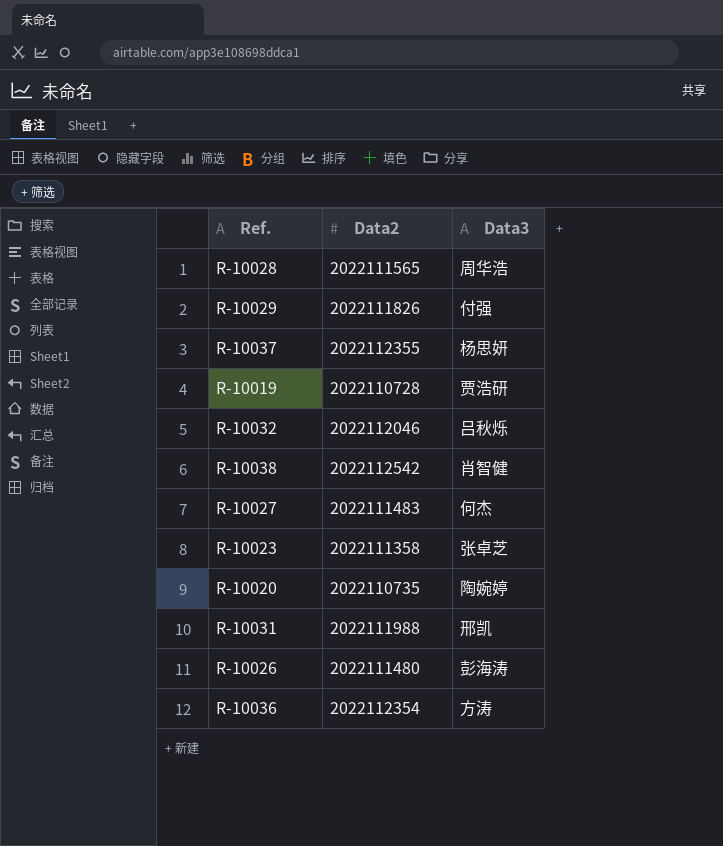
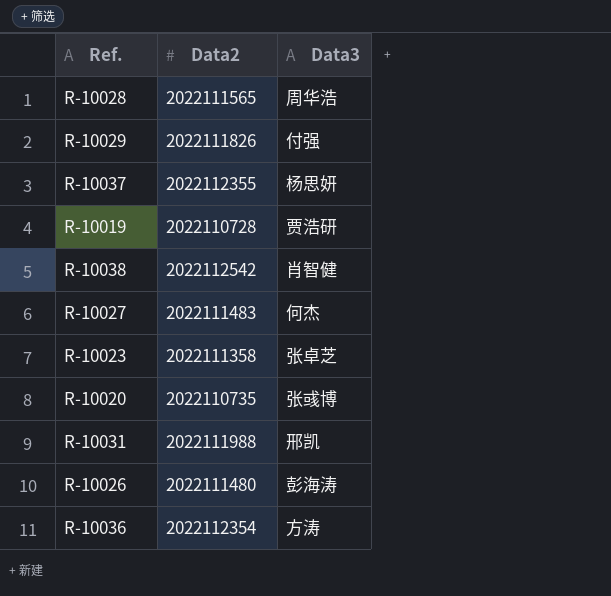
row R-10032: 2022112046 | 吕秋烁 -> none
R-10020 | Data3: 陶婉婷 -> 张彧博

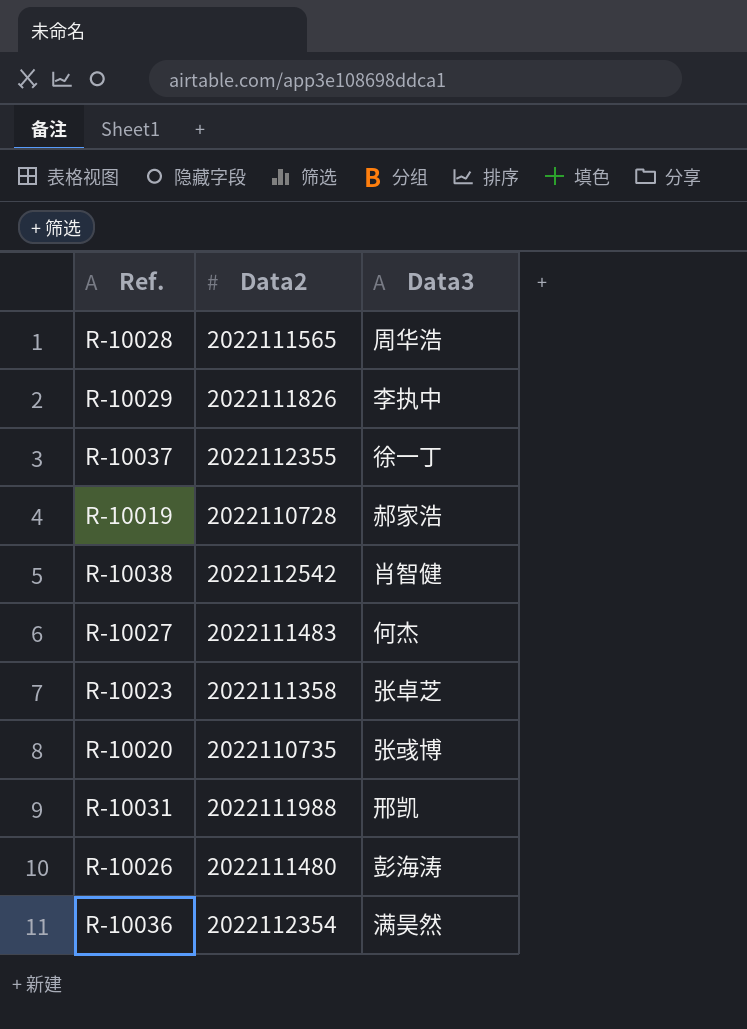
R-10029 | Data3: 付强 -> 李执中
R-10037 | Data3: 杨思妍 -> 徐一丁
R-10019 | Data3: 贾浩研 -> 郝家浩
R-10036 | Data3: 方涛 -> 满昊然

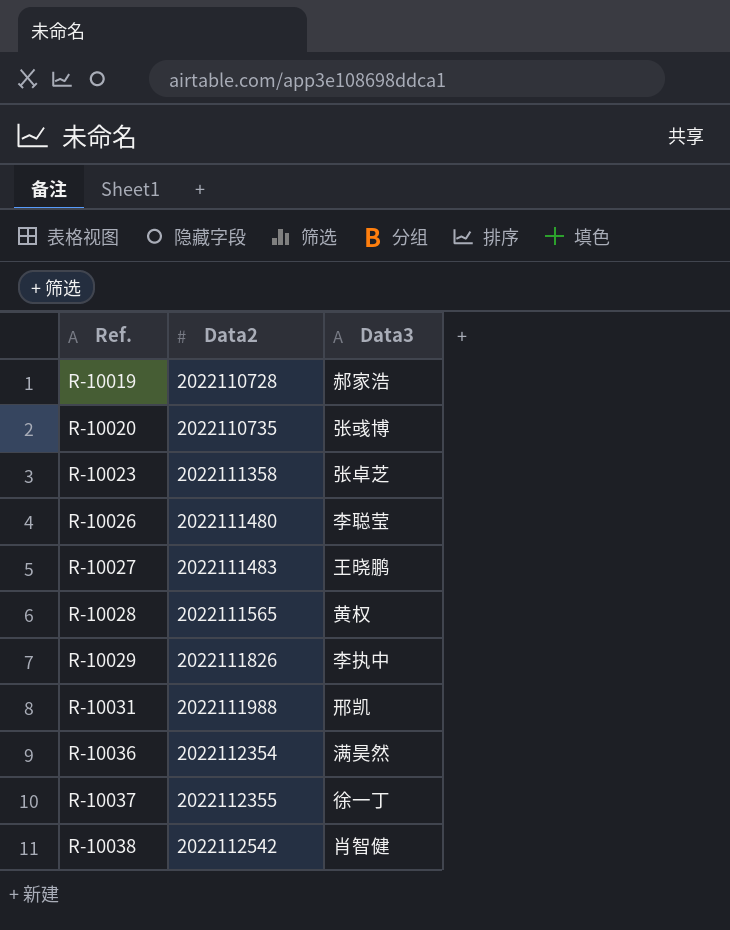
row order: none -> Ref. ascending
R-10026 | Data3: 彭海涛 -> 李聪莹
R-10027 | Data3: 何杰 -> 王晓鹏
R-10028 | Data3: 周华浩 -> 黄权

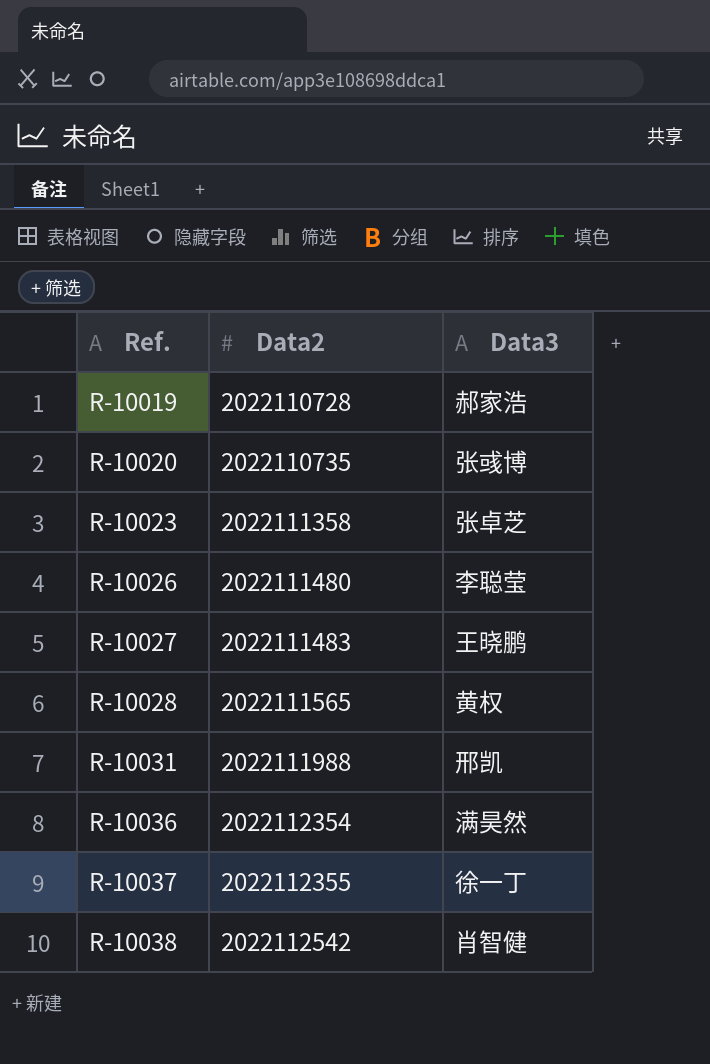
row R-10029: 2022111826 | 李执中 -> none

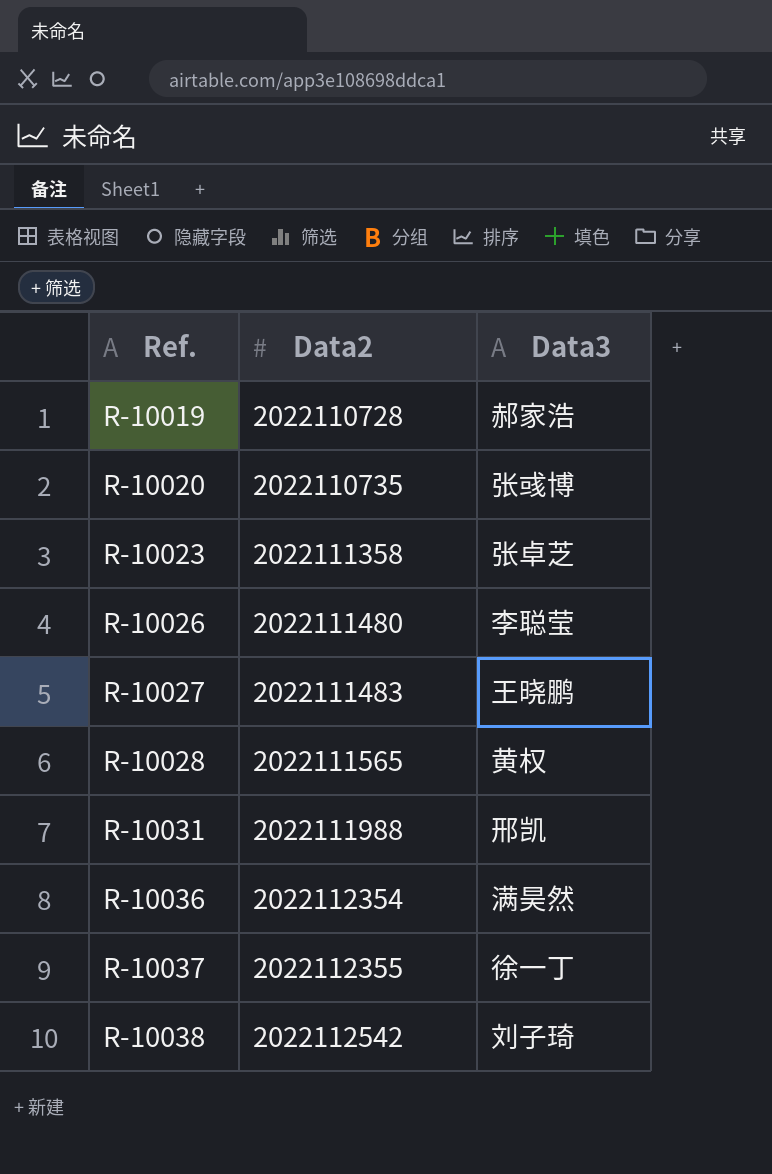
R-10038 | Data3: 肖智健 -> 刘子琦

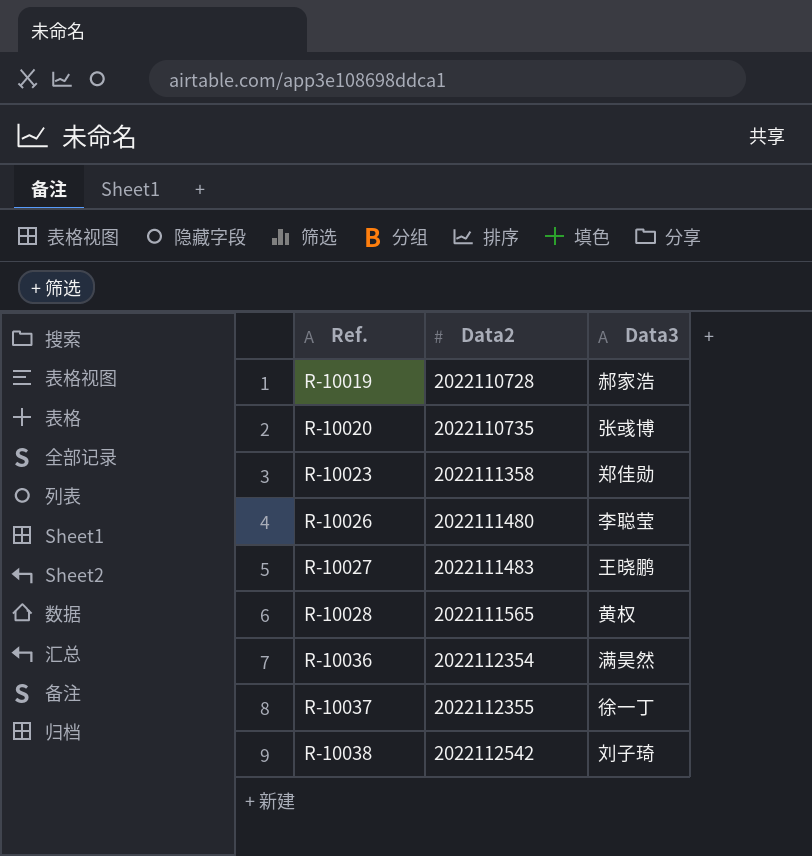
row R-10031: 2022111988 | 邢凯 -> none
R-10023 | Data3: 张卓芝 -> 郑佳勋

